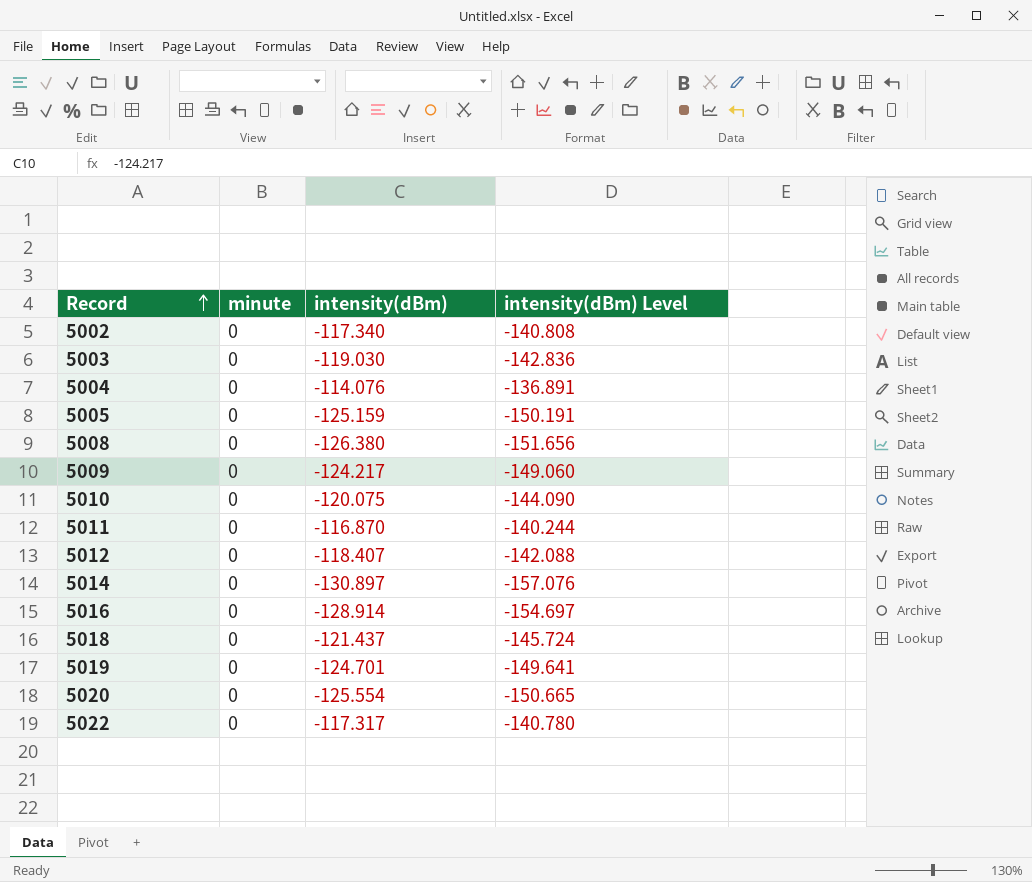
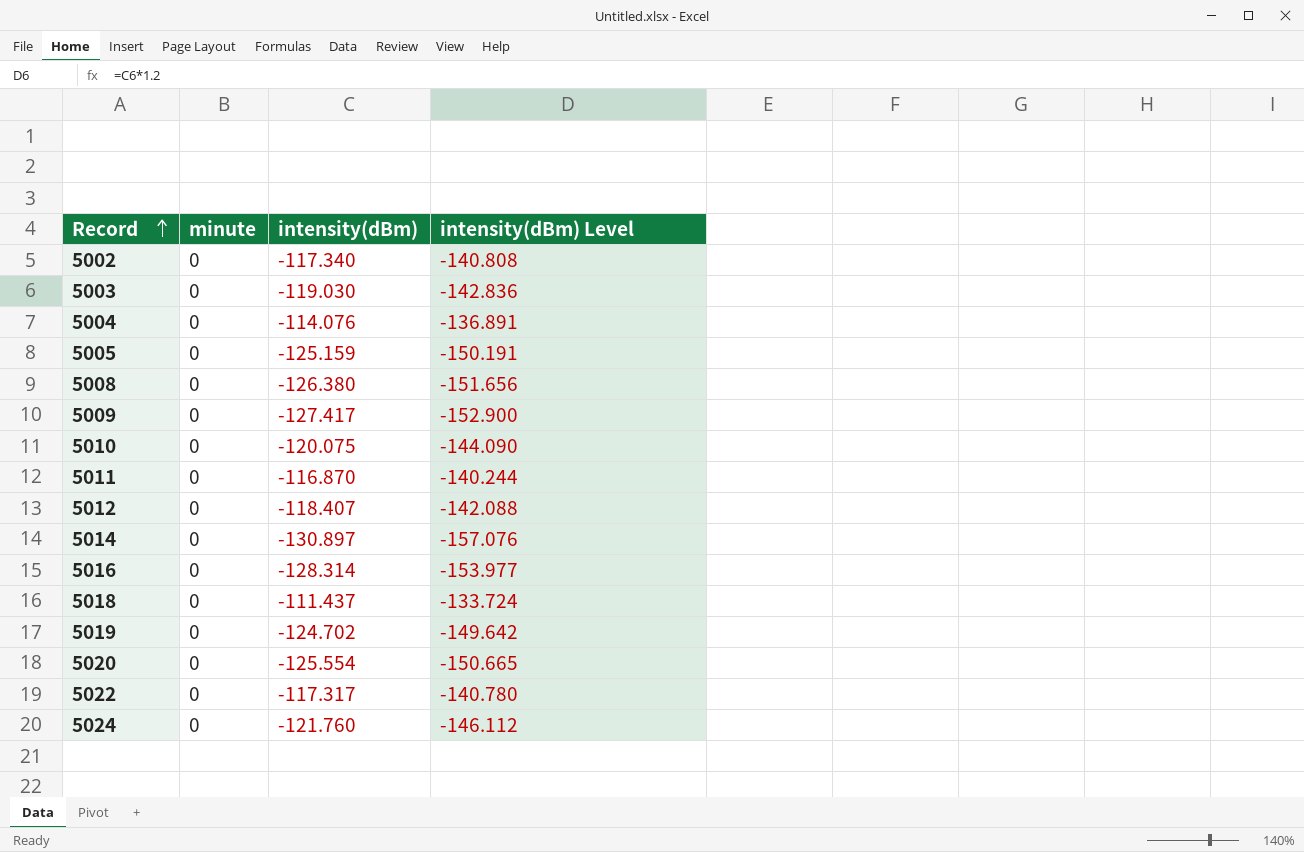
5009 | intensity(dBm): -124.217 -> -127.417
5009 | intensity(dBm) Level: -149.060 -> -152.900
5016 | intensity(dBm): -128.914 -> -128.314
5016 | intensity(dBm) Level: -154.697 -> -153.977
5018 | intensity(dBm): -121.437 -> -111.437
5018 | intensity(dBm) Level: -145.724 -> -133.724
5019 | intensity(dBm): -124.701 -> -124.702
5019 | intensity(dBm) Level: -149.641 -> -149.642
row 5024: none -> 0 | -121.760 | -146.112

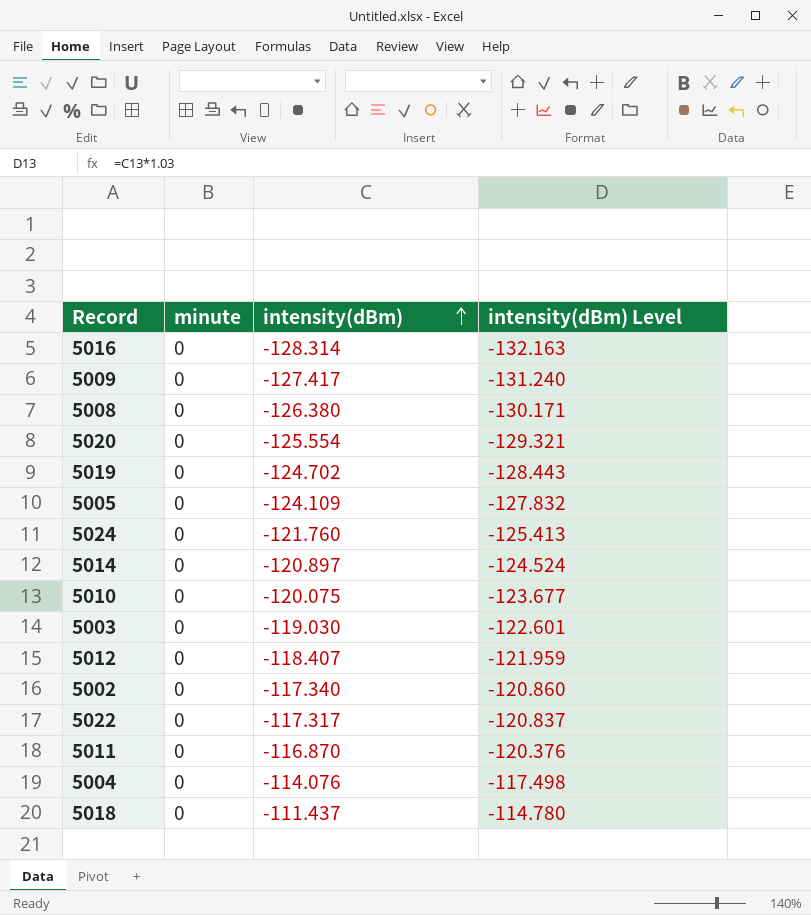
row order: Record ascending -> intensity(dBm) ascending
column intensity(dBm) Level | formula: [intensity(dBm)] * 1.2 -> [intensity(dBm)] * 1.03
5005 | intensity(dBm): -125.159 -> -124.109
5014 | intensity(dBm): -130.897 -> -120.897

